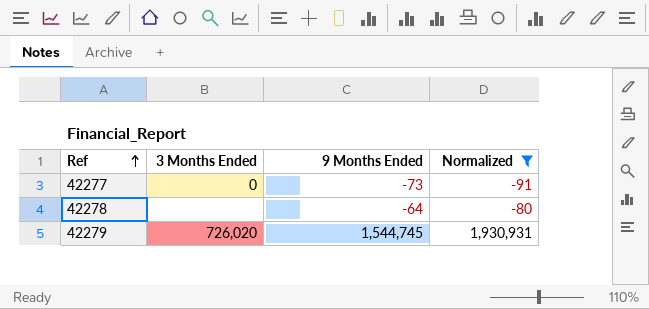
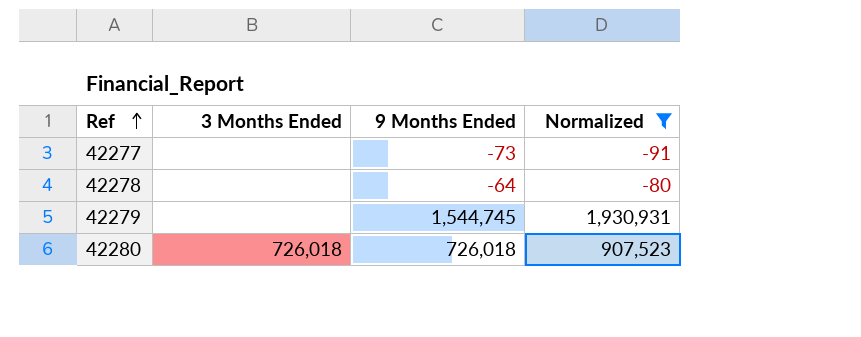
42277 | 3 Months Ended: 0 -> none
42279 | 3 Months Ended: 726,020 -> none
row 42280: none -> 726,018 | 726,018 | 907,523

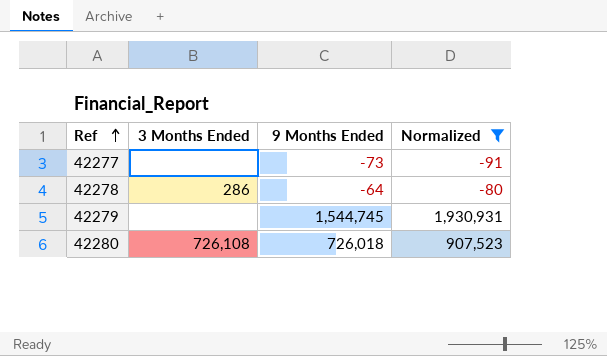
42278 | 3 Months Ended: none -> 286
42280 | 3 Months Ended: 726,018 -> 726,108

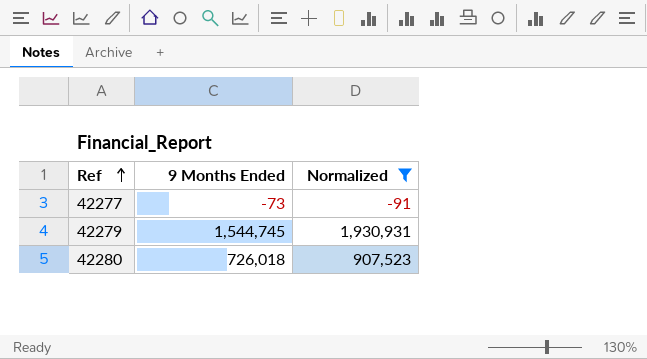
column 3 Months Ended | position: 2 -> none
row 42278: 286 | -64 | -80 -> none

